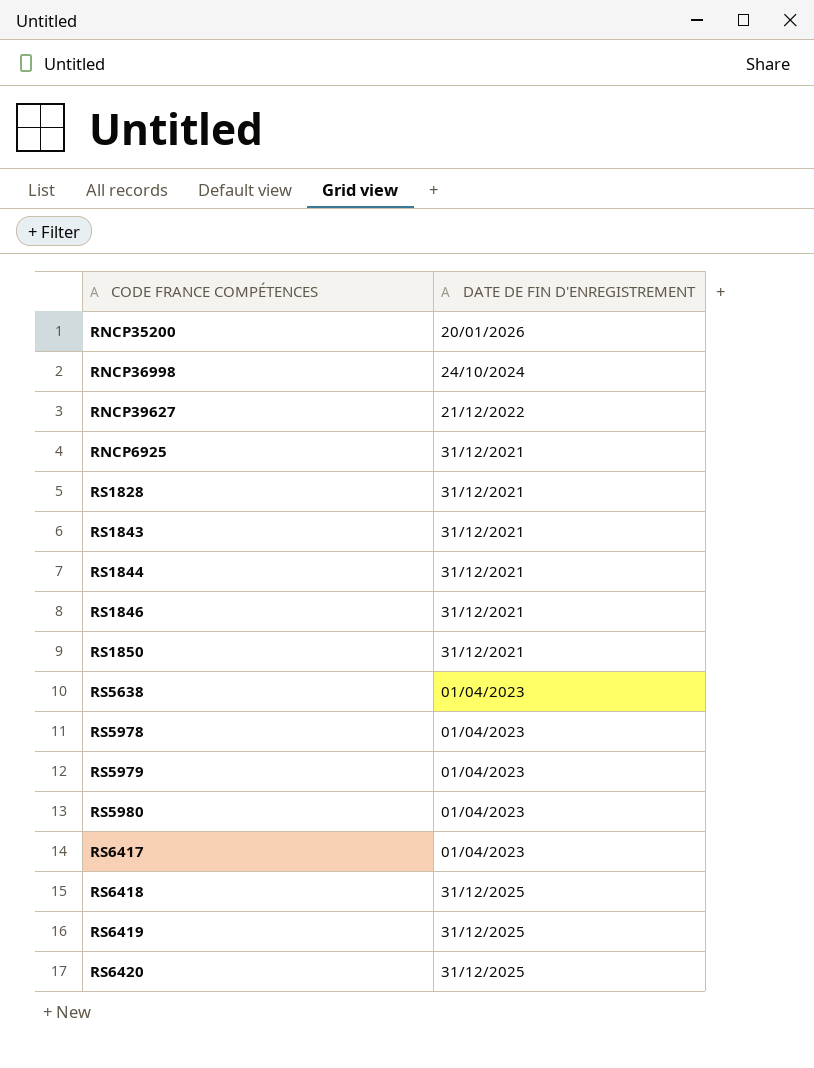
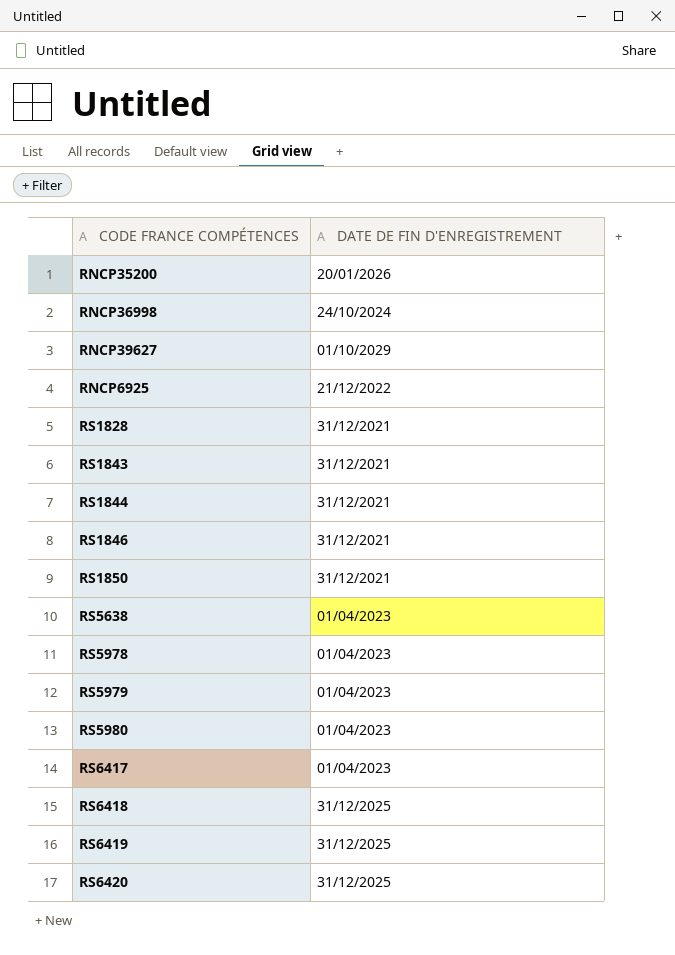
RNCP39627 | DATE DE FIN D'ENREGISTREMENT: 21/12/2022 -> 01/10/2029
RNCP6925 | DATE DE FIN D'ENREGISTREMENT: 31/12/2021 -> 21/12/2022

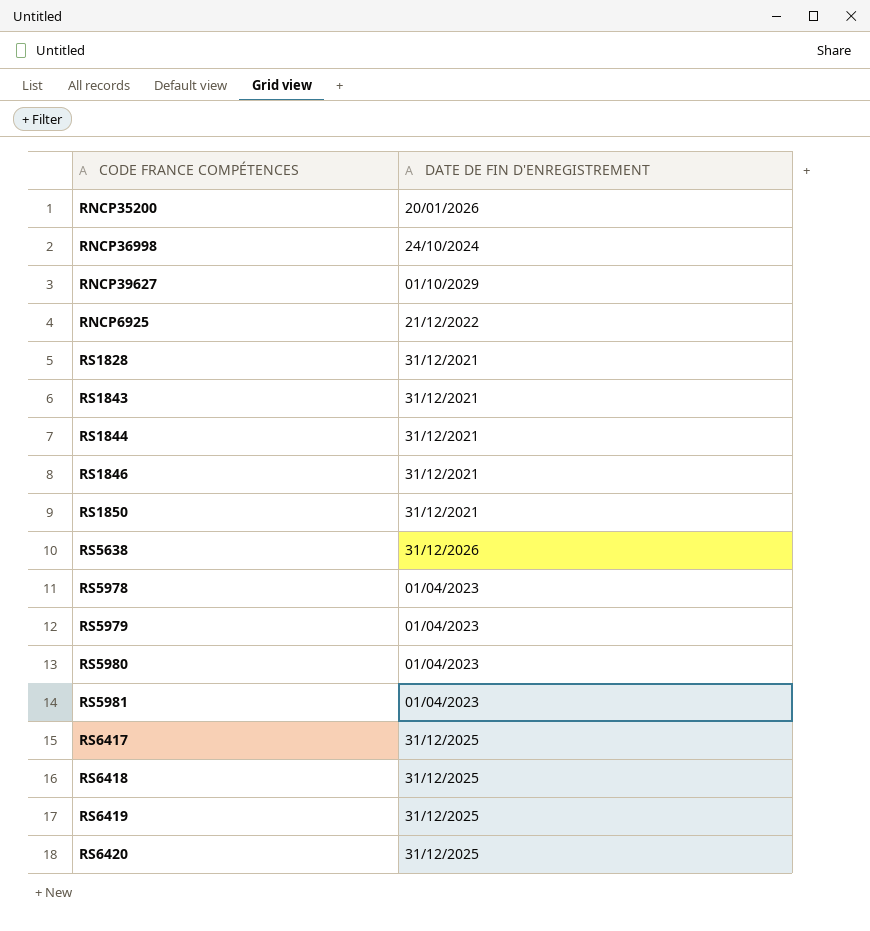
RS5638 | DATE DE FIN D'ENREGISTREMENT: 01/04/2023 -> 31/12/2026
row RS5981: none -> 01/04/2023
RS6417 | DATE DE FIN D'ENREGISTREMENT: 01/04/2023 -> 31/12/2025

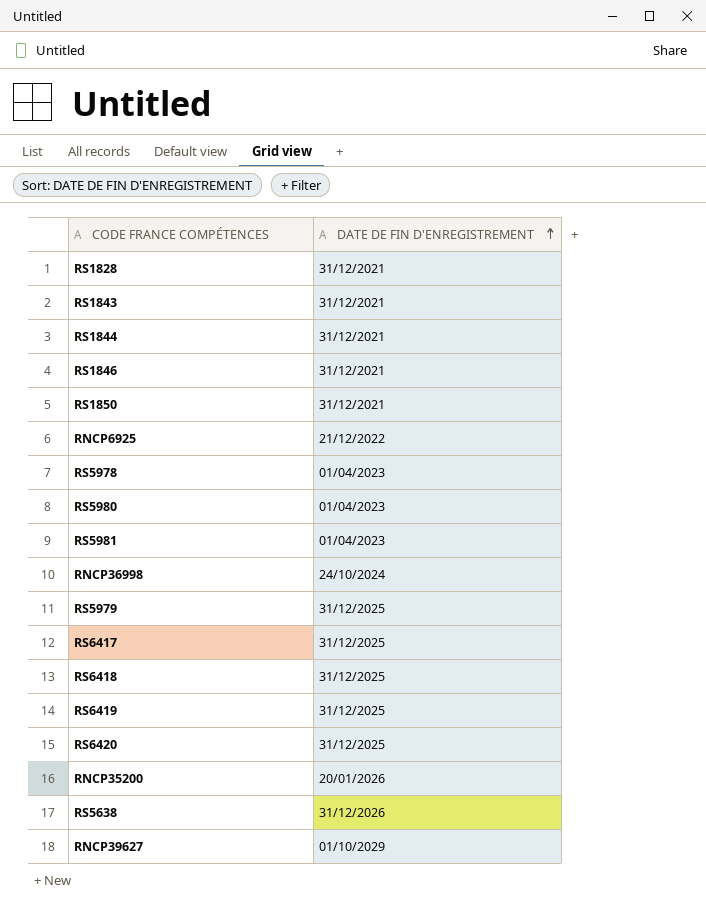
row order: none -> DATE DE FIN D'ENREGISTREMENT ascending
RS5979 | DATE DE FIN D'ENREGISTREMENT: 01/04/2023 -> 31/12/2025

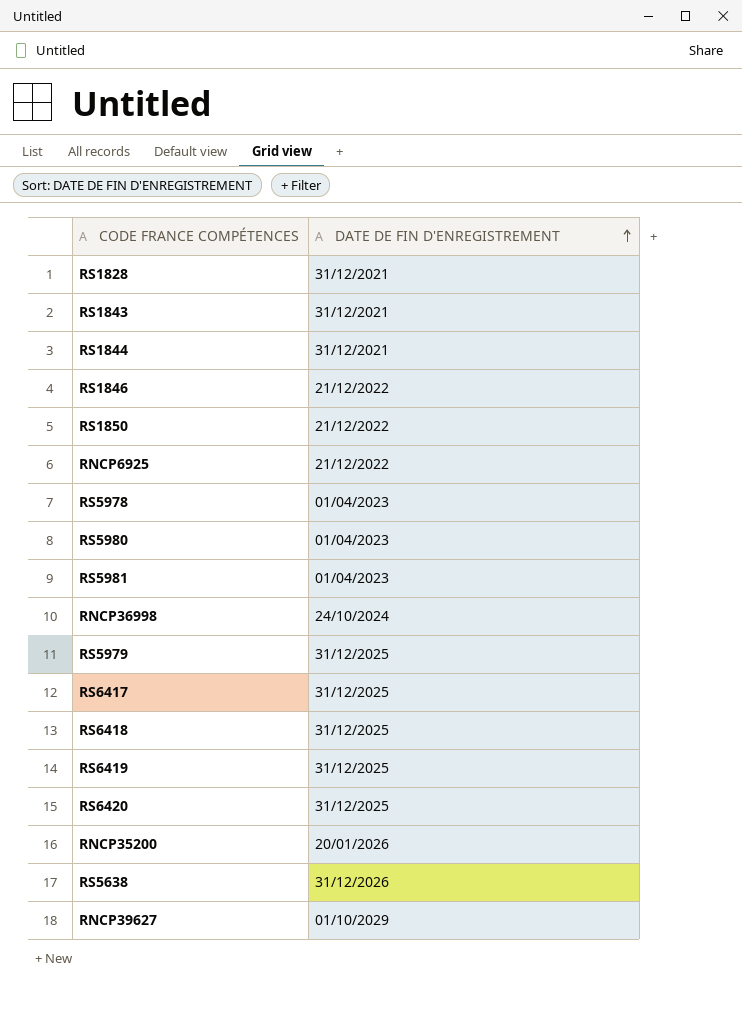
RS1846 | DATE DE FIN D'ENREGISTREMENT: 31/12/2021 -> 21/12/2022
RS1850 | DATE DE FIN D'ENREGISTREMENT: 31/12/2021 -> 21/12/2022

